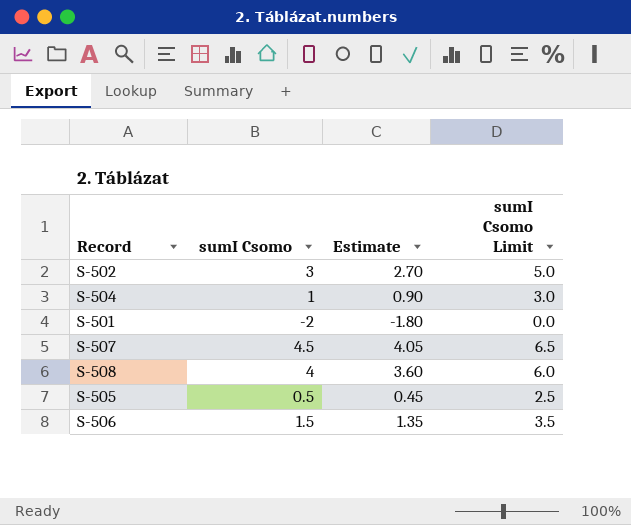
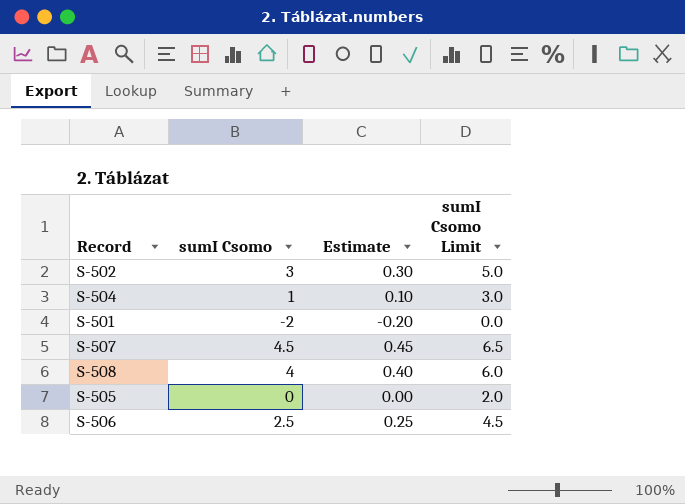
column Estimate | formula: [sumI Csomo] * 0.9 -> [sumI Csomo] * 0.1
S-505 | sumI Csomo: 0.5 -> 0
S-505 | sumI Csomo Limit: 2.5 -> 2.0
S-506 | sumI Csomo: 1.5 -> 2.5
S-506 | sumI Csomo Limit: 3.5 -> 4.5

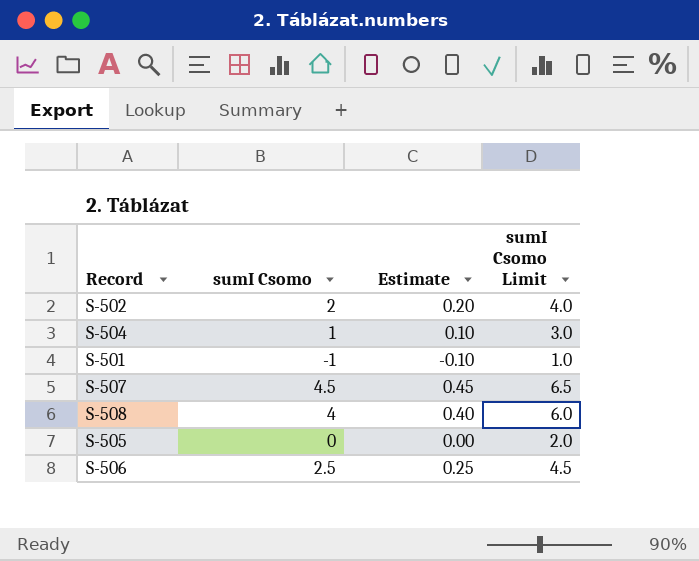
S-502 | sumI Csomo: 3 -> 2
S-502 | Estimate: 0.30 -> 0.20
S-502 | sumI Csomo Limit: 5.0 -> 4.0
S-501 | sumI Csomo: -2 -> -1
S-501 | Estimate: -0.20 -> -0.10
S-501 | sumI Csomo Limit: 0.0 -> 1.0

